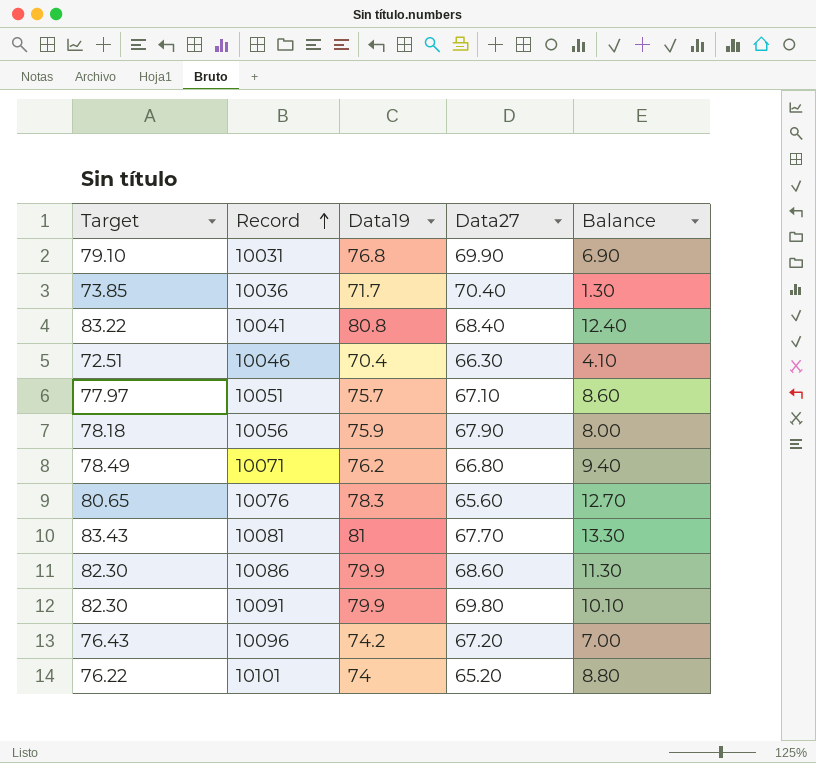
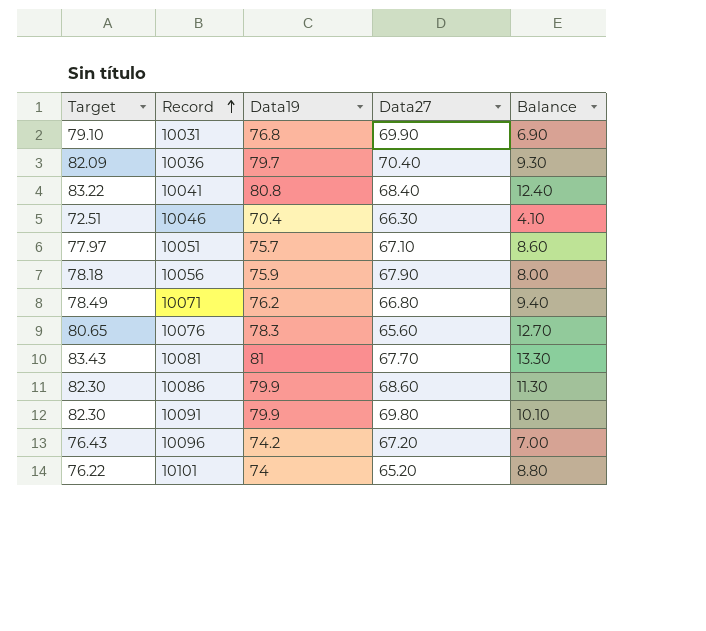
10036 | Target: 73.85 -> 82.09
10036 | Data19: 71.7 -> 79.7
10036 | Balance: 1.30 -> 9.30

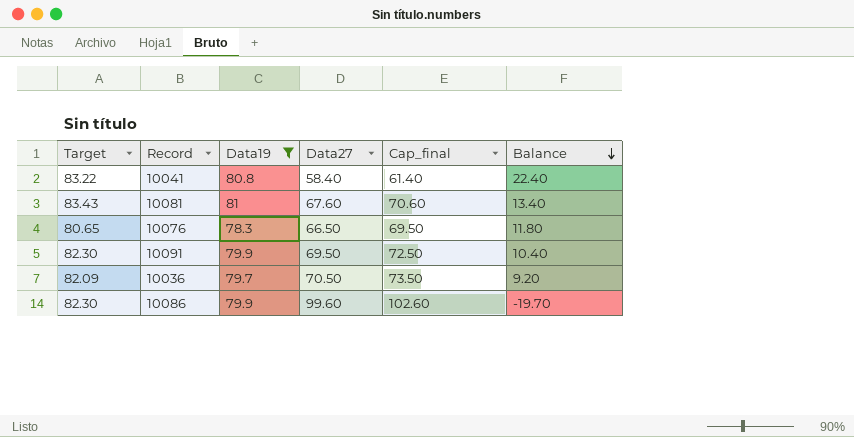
filter: none -> Data19 >= 78.3
row order: Record ascending -> Balance descending
column Cap_final | formula: none -> [Data27] + 3
10041 | Data27: 68.40 -> 58.40
10041 | Balance: 12.40 -> 22.40
10081 | Data27: 67.70 -> 67.60
10081 | Balance: 13.30 -> 13.40
10076 | Data27: 65.60 -> 66.50
10076 | Balance: 12.70 -> 11.80
10091 | Data27: 69.80 -> 69.50
10091 | Balance: 10.10 -> 10.40
10036 | Data27: 70.40 -> 70.50
10036 | Balance: 9.30 -> 9.20
10086 | Data27: 68.60 -> 99.60
10086 | Balance: 11.30 -> -19.70

